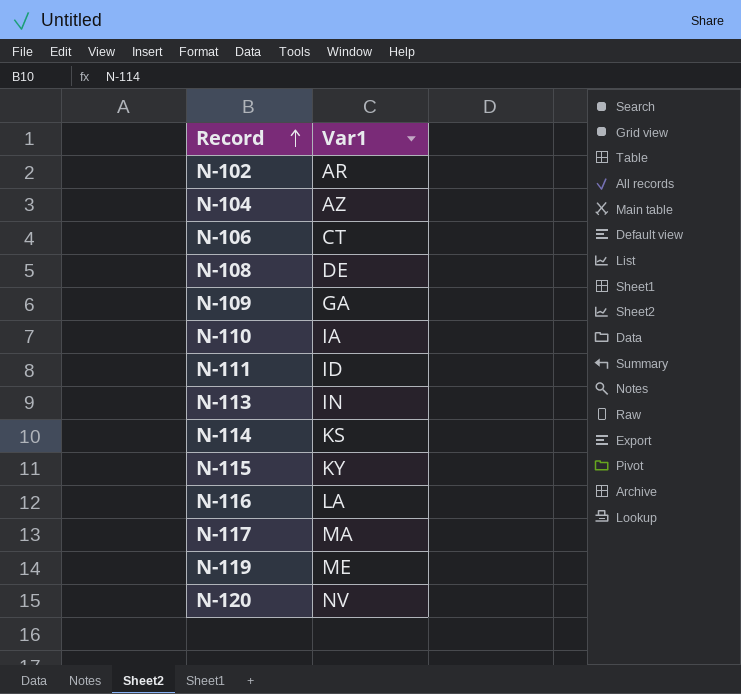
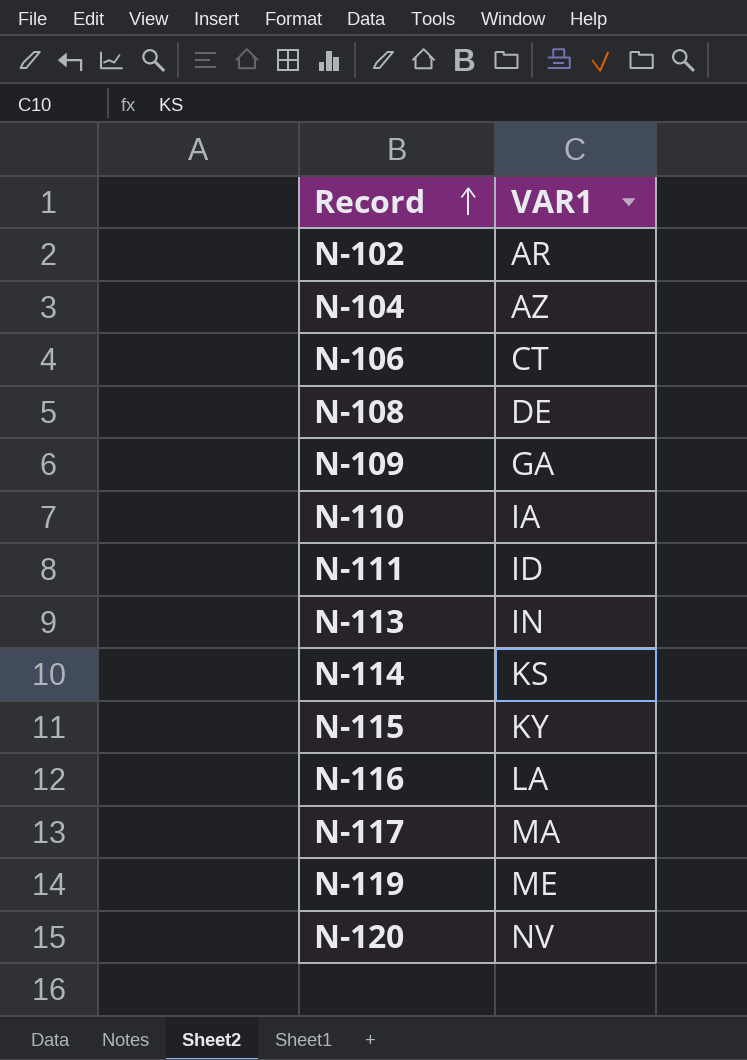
column name: Var1 -> VAR1

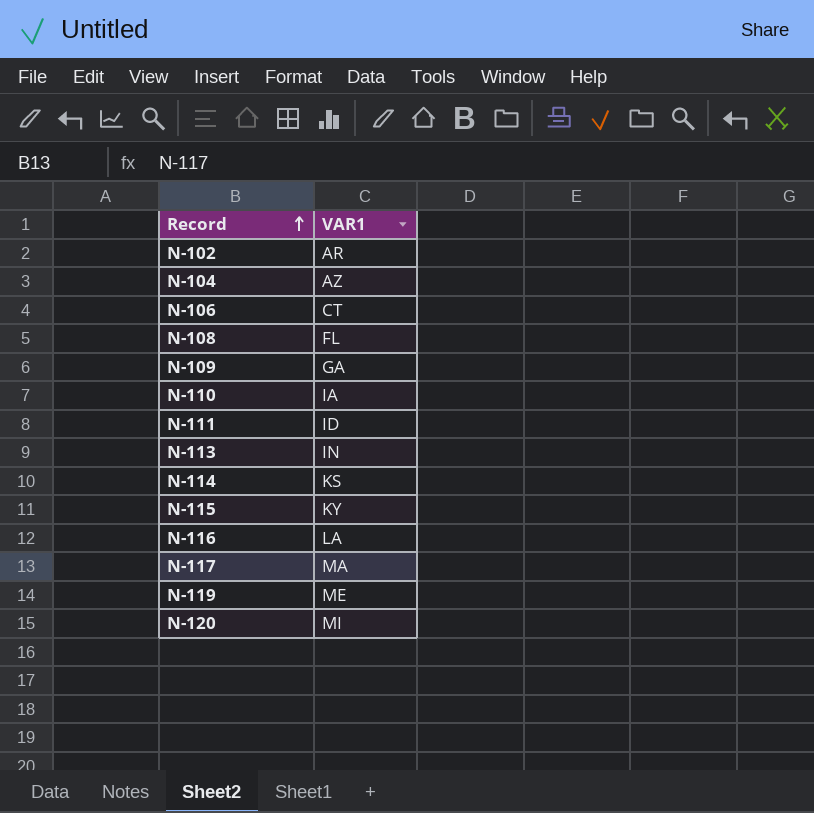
N-108 | VAR1: DE -> FL
N-120 | VAR1: NV -> MI

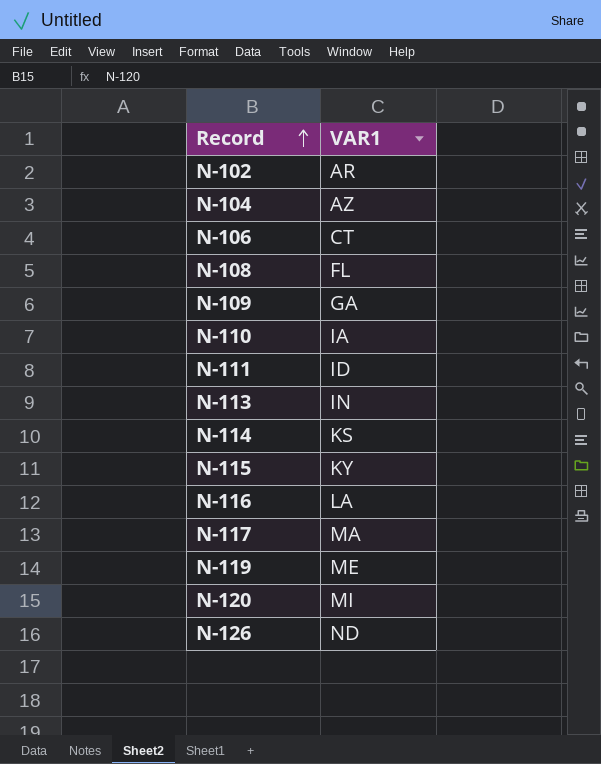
row N-126: none -> ND

